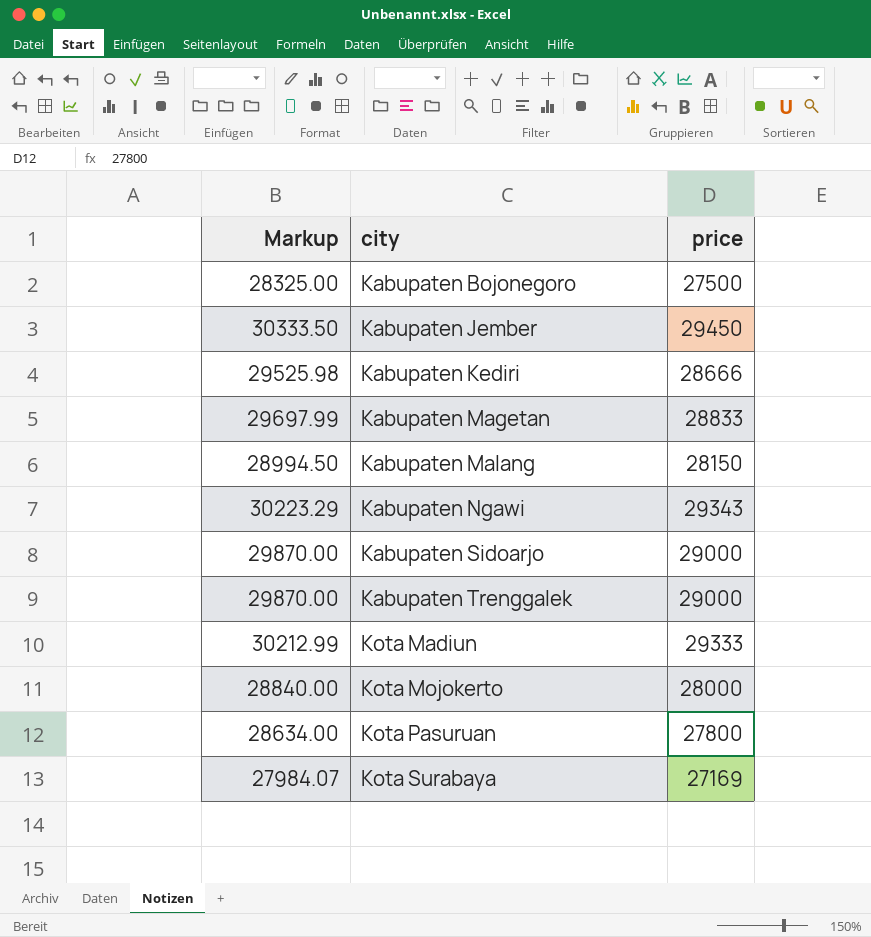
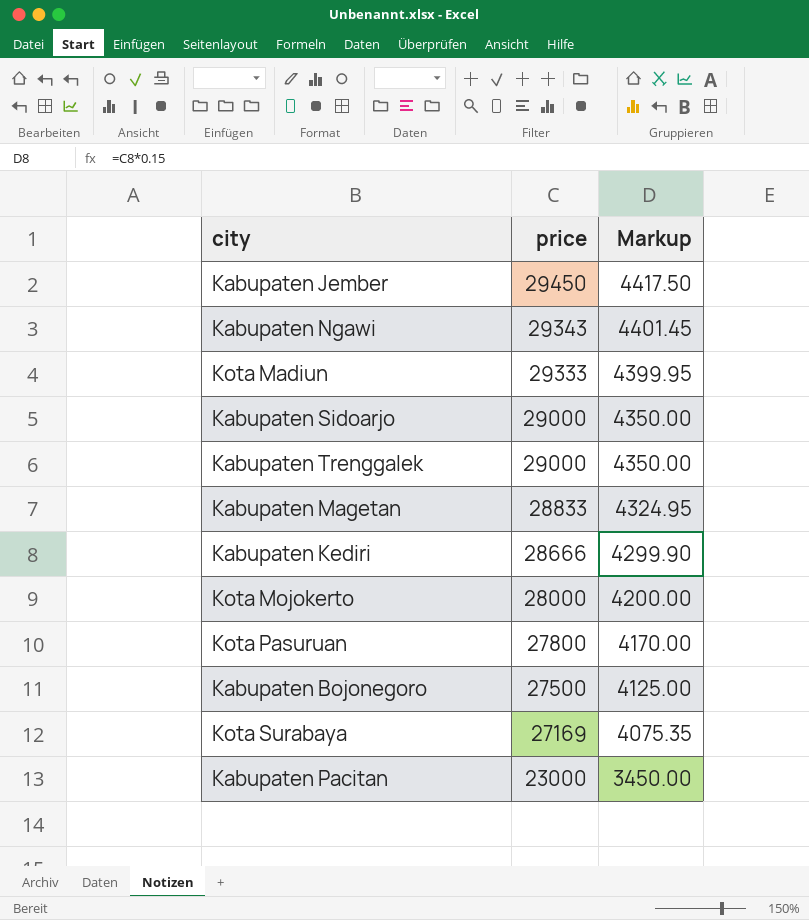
row order: city ascending -> price descending
column Markup | formula: [price] * 1.03 -> [price] * 0.15
column Markup | position: 1 -> 3
row Kabupaten Malang: 28994.50 | 28150 -> none
row Kabupaten Pacitan: none -> 23000 | 3450.00

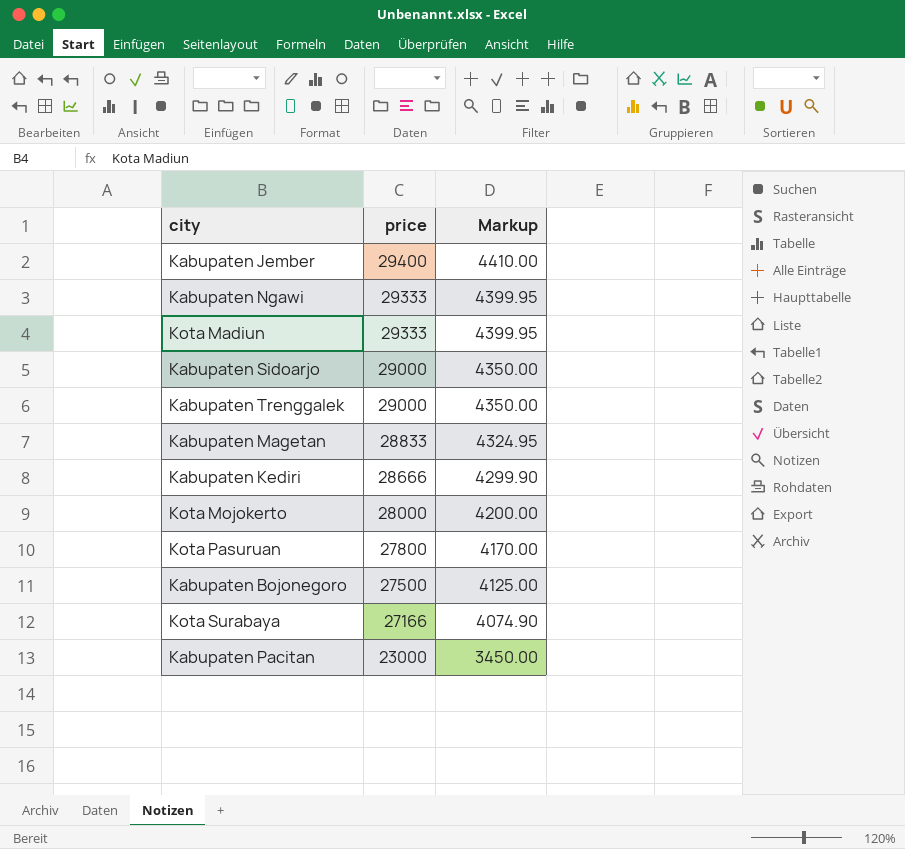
Kabupaten Jember | price: 29450 -> 29400
Kabupaten Jember | Markup: 4417.50 -> 4410.00
Kabupaten Ngawi | price: 29343 -> 29333
Kabupaten Ngawi | Markup: 4401.45 -> 4399.95
Kota Surabaya | price: 27169 -> 27166
Kota Surabaya | Markup: 4075.35 -> 4074.90

